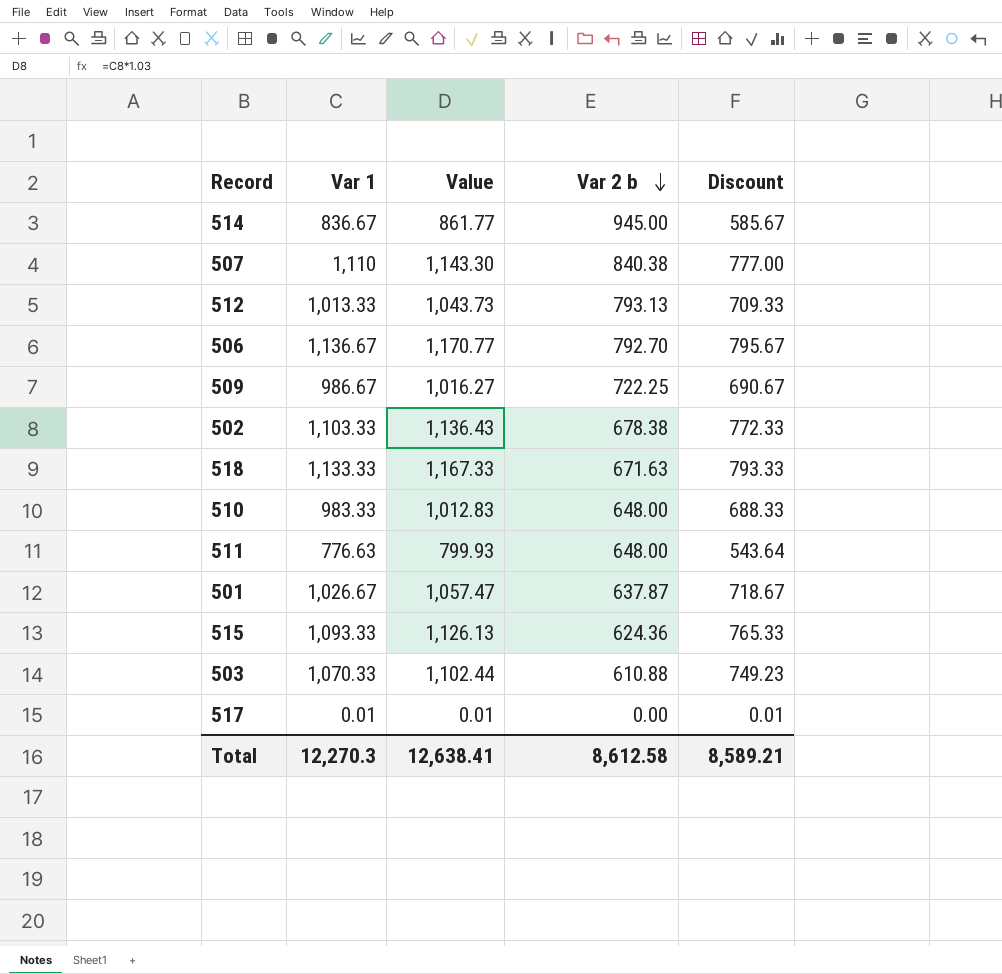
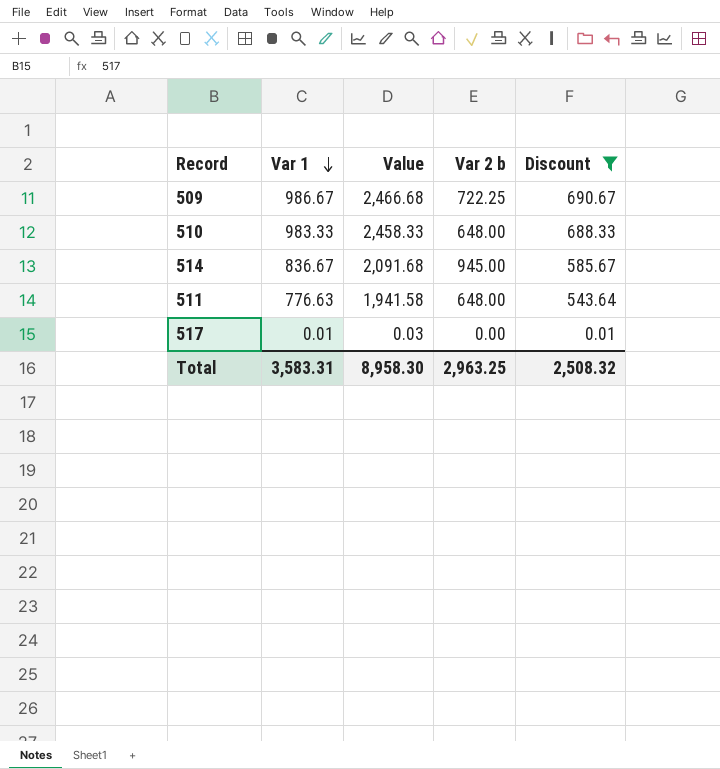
filter: none -> Discount <= 690.67
row order: Var 2 b descending -> Var 1 descending
column Value | formula: [Var 1] * 1.03 -> [Var 1] * 2.5
Total | Var 1: 12,270.3 -> 3,583.31
Total | Value: 12,638.41 -> 8,958.30
Total | Var 2 b: 8,612.58 -> 2,963.25
Total | Discount: 8,589.21 -> 2,508.32

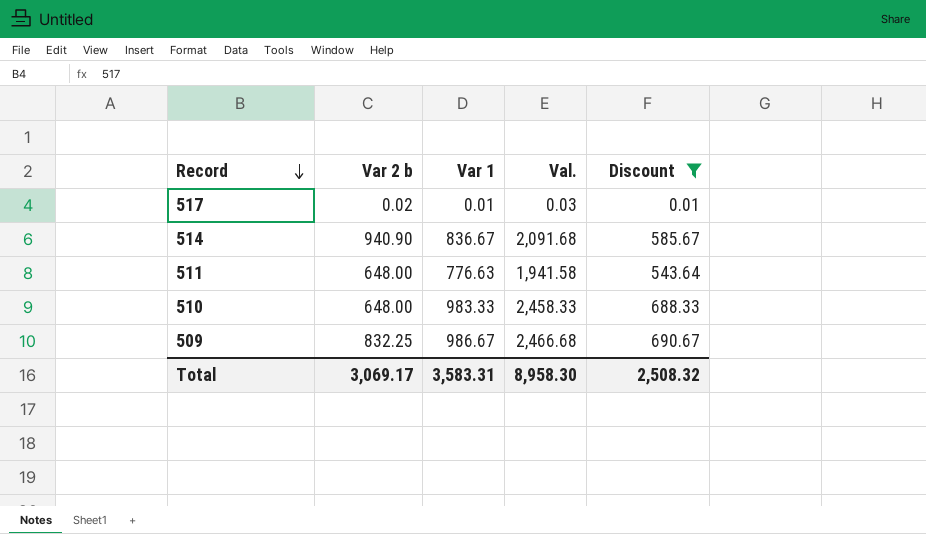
row order: Var 1 descending -> Record descending
column Var 2 b | position: 4 -> 2
column name: Value -> Val.
517 | Var 2 b: 0.00 -> 0.02
514 | Var 2 b: 945.00 -> 940.90
509 | Var 2 b: 722.25 -> 832.25
Total | Var 2 b: 2,963.25 -> 3,069.17

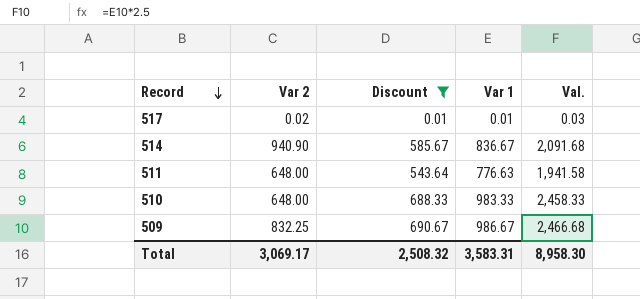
column name: Var 2 b -> Var 2
column Discount | position: 5 -> 3

